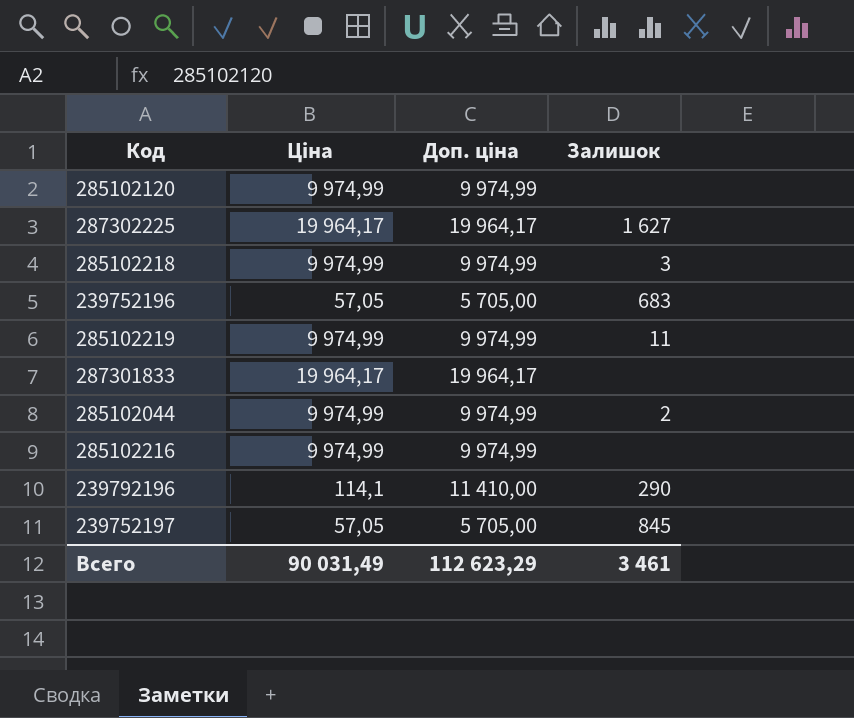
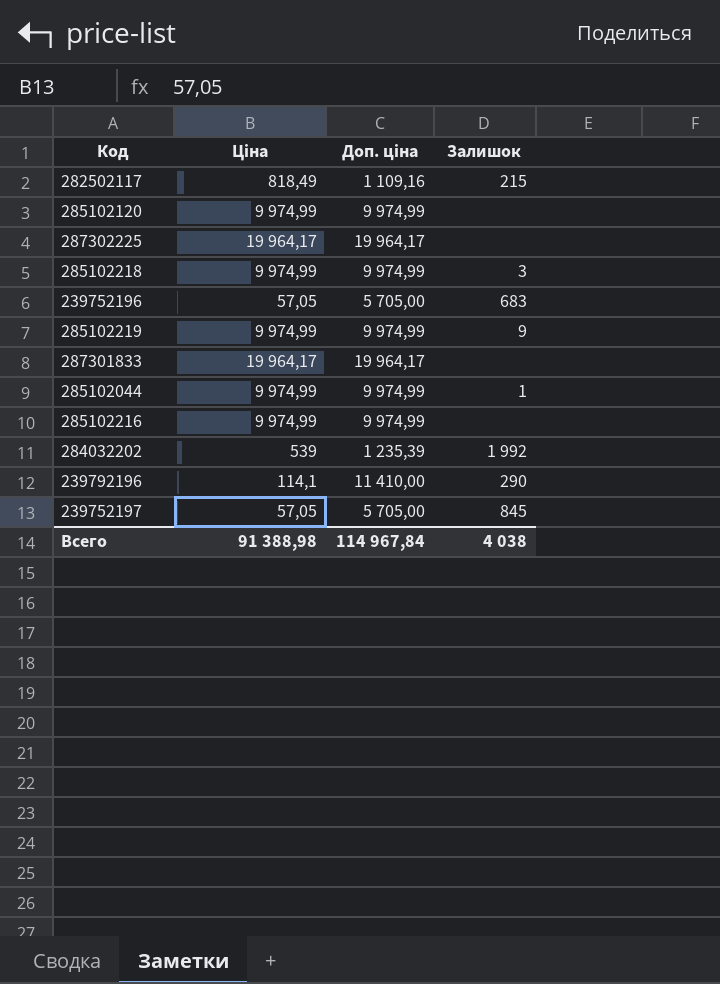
row 282502117: none -> 818,49 | 1 109,16 | 215
287302225 | Залишок: 1 627 -> none
285102219 | Залишок: 11 -> 9
285102044 | Залишок: 2 -> 1
row 284032202: none -> 539 | 1 235,39 | 1 992
Всего | Ціна: 90 031,49 -> 91 388,98
Всего | Доп. ціна: 112 623,29 -> 114 967,84
Всего | Залишок: 3 461 -> 4 038

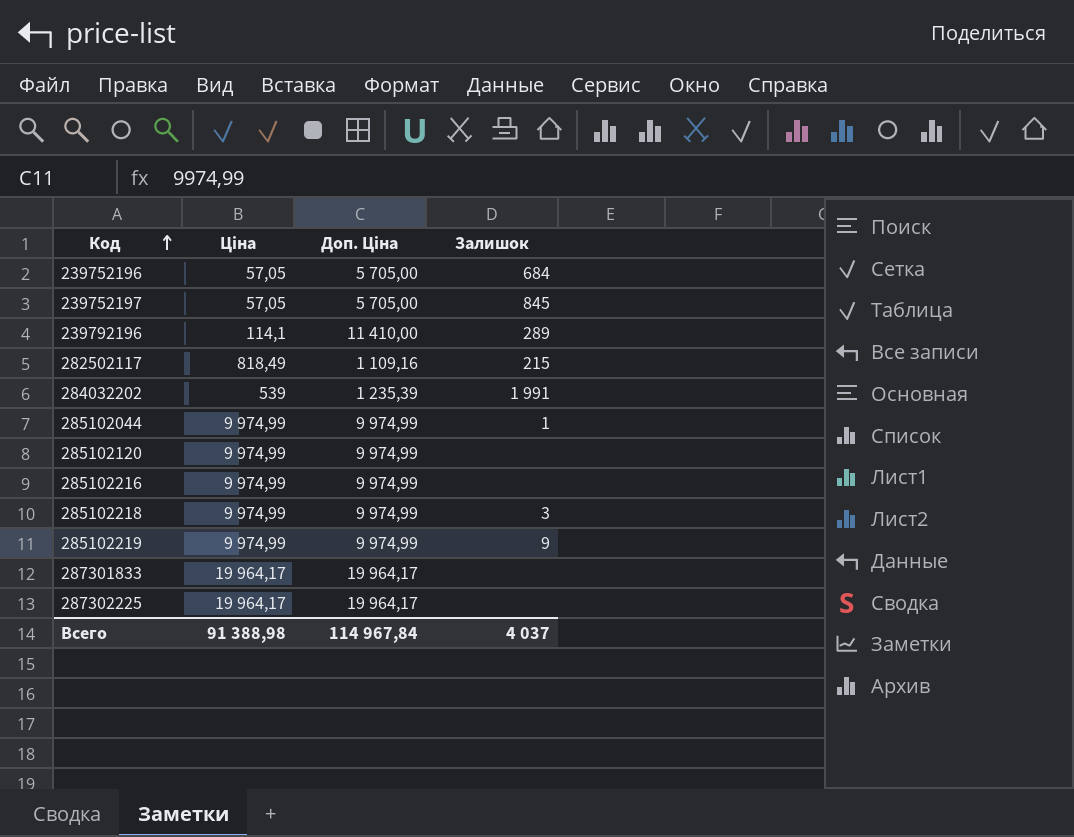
row order: none -> Код ascending
column name: Доп. ціна -> Доп. Ціна
239752196 | Залишок: 683 -> 684
239792196 | Залишок: 290 -> 289
284032202 | Залишок: 1 992 -> 1 991
Всего | Залишок: 4 038 -> 4 037

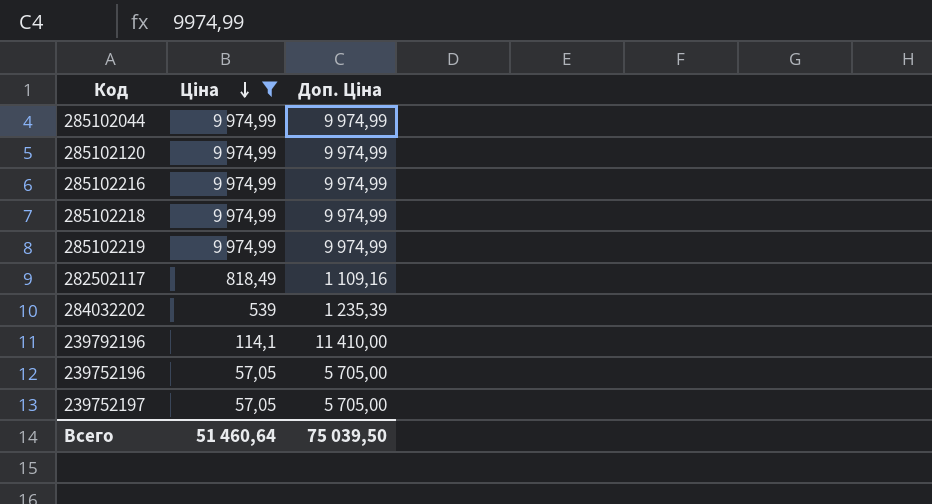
filter: none -> Ціна != 19 964,17
row order: Код ascending -> Ціна descending
column Залишок | position: 4 -> none
Всего | Ціна: 91 388,98 -> 51 460,64
Всего | Доп. Ціна: 114 967,84 -> 75 039,50

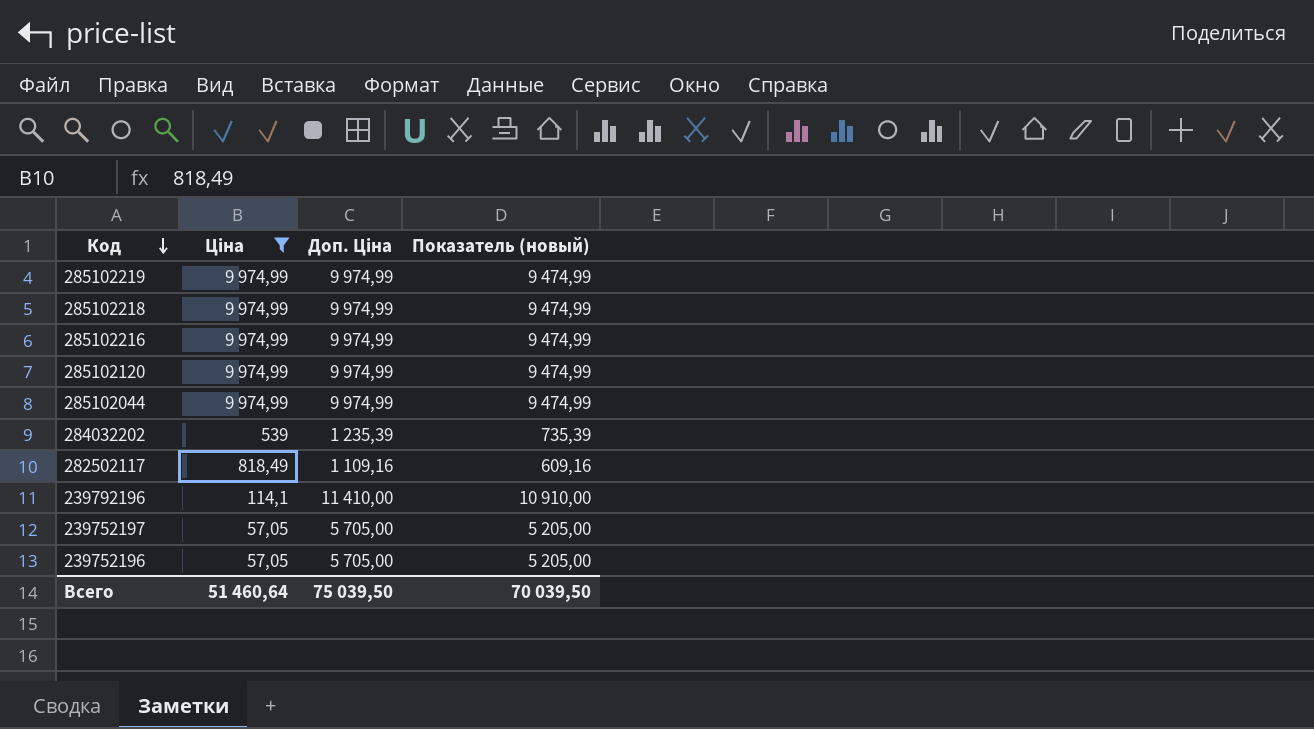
row order: Ціна descending -> Код descending
column Показатель (новый) | formula: none -> [Доп. Ціна] - 500

